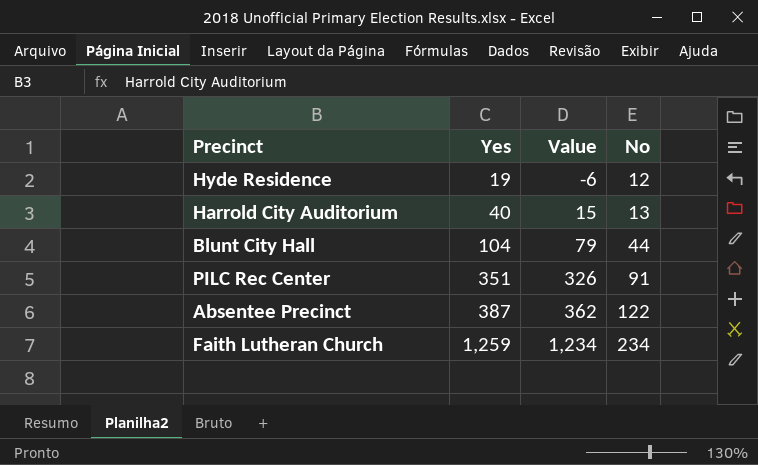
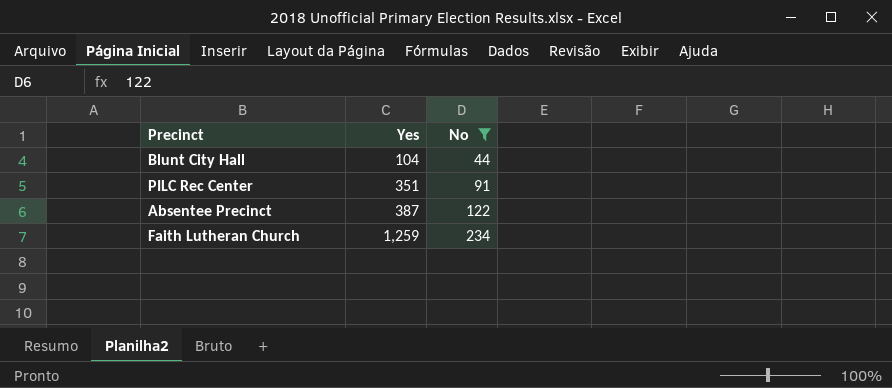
filter: none -> No >= 44
column Value | formula: [Yes] - 25 -> none

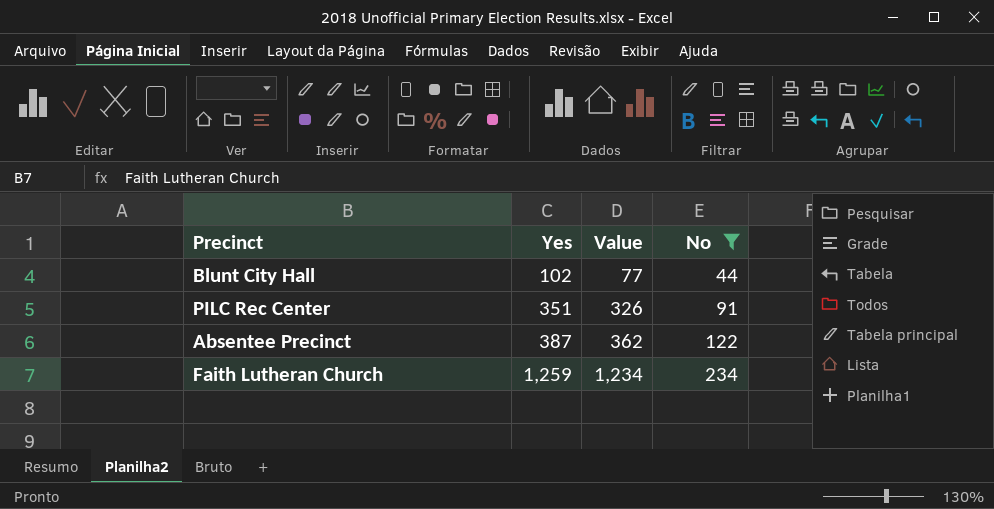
column Value | formula: none -> [Yes] - 25
Blunt City Hall | Yes: 104 -> 102

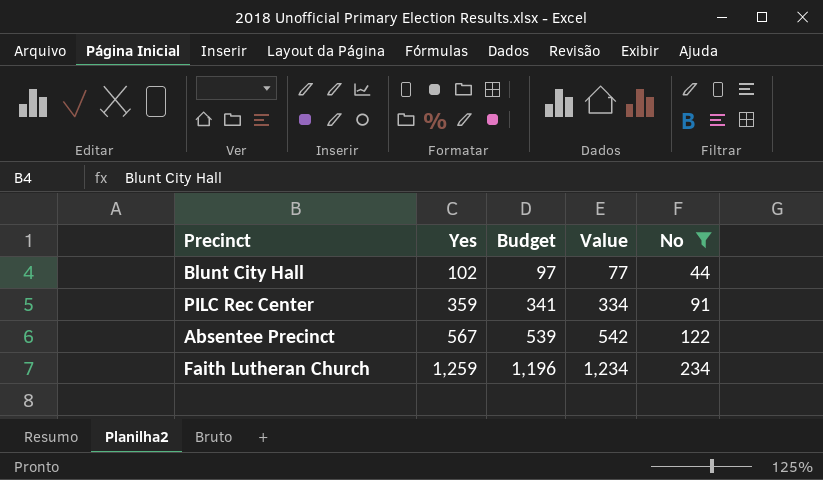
column Budget | formula: none -> [Yes] * 0.95
PILC Rec Center | Yes: 351 -> 359
PILC Rec Center | Value: 326 -> 334
Absentee Precinct | Yes: 387 -> 567
Absentee Precinct | Value: 362 -> 542

